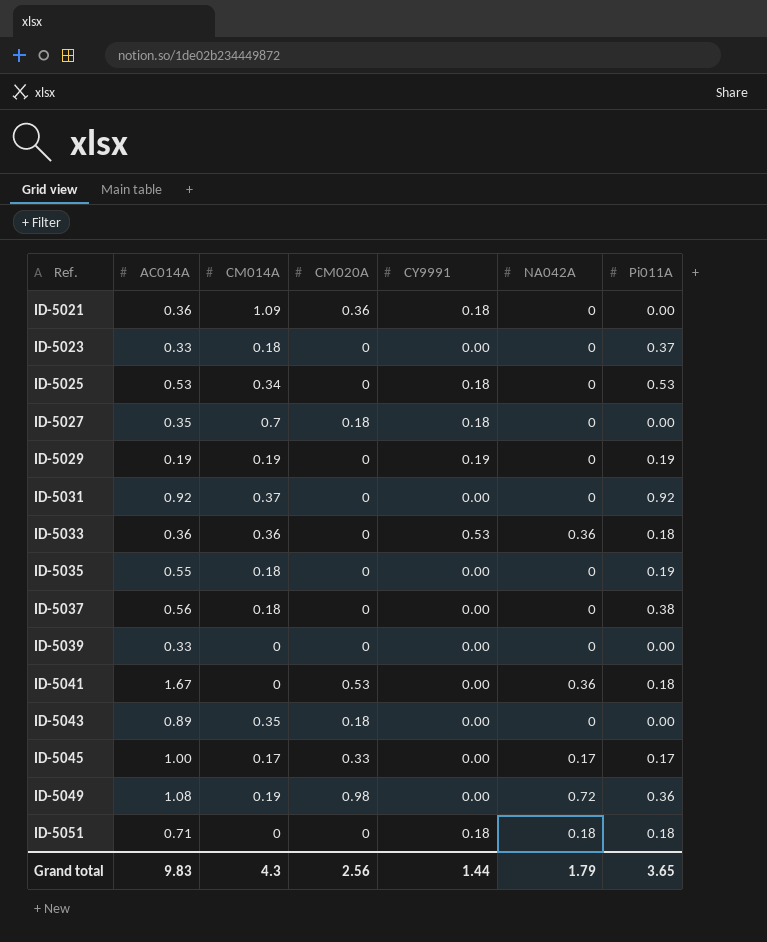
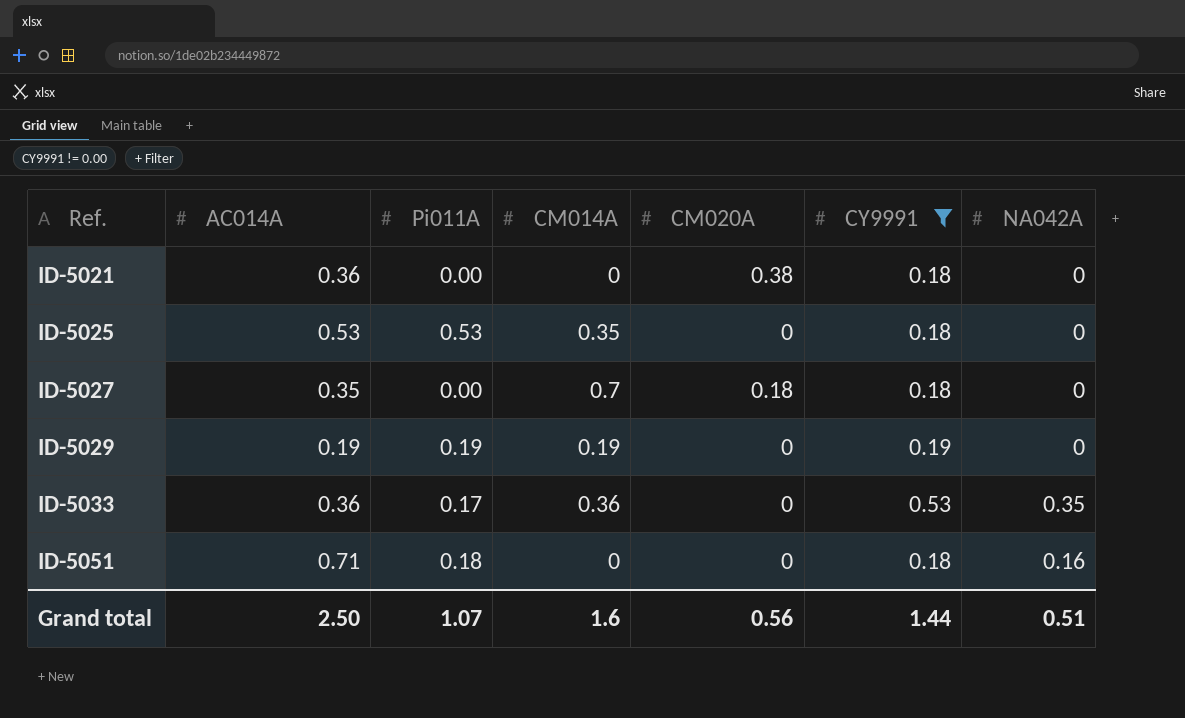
filter: none -> CY9991 != 0.00
column Pi011A | position: 7 -> 3
ID-5021 | CM014A: 1.09 -> 0
ID-5021 | CM020A: 0.36 -> 0.38
ID-5025 | CM014A: 0.34 -> 0.35
ID-5033 | Pi011A: 0.18 -> 0.17
ID-5033 | NA042A: 0.36 -> 0.35
ID-5051 | NA042A: 0.18 -> 0.16
Grand total | AC014A: 9.83 -> 2.50
Grand total | Pi011A: 3.65 -> 1.07
Grand total | CM014A: 4.3 -> 1.6
Grand total | CM020A: 2.56 -> 0.56
Grand total | NA042A: 1.79 -> 0.51

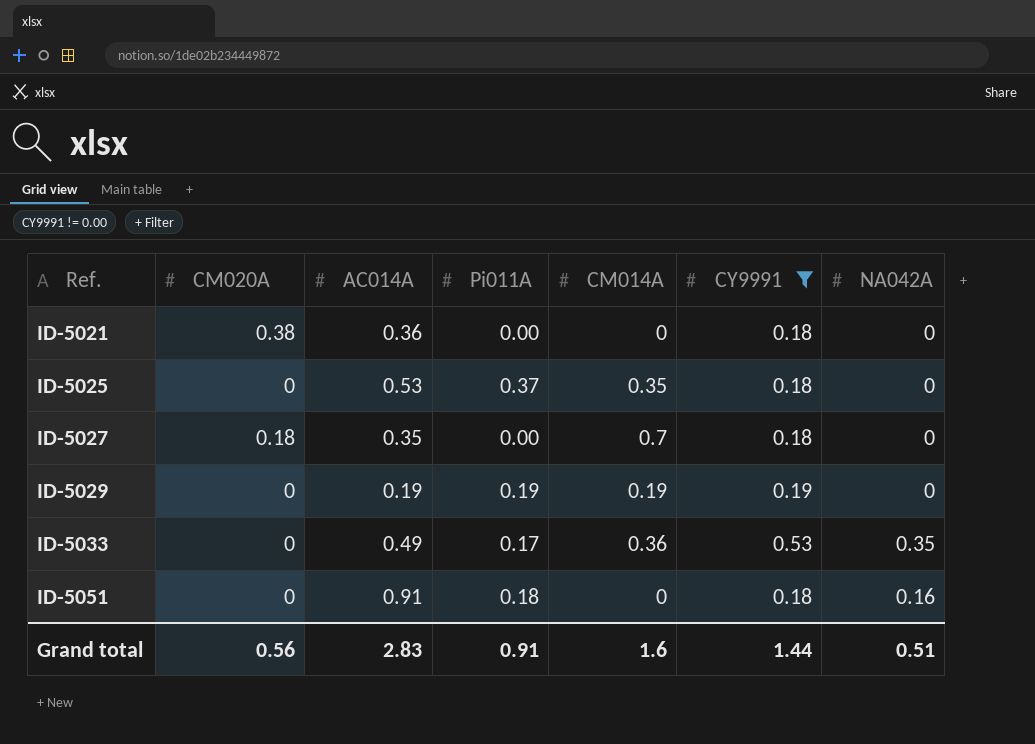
column CM020A | position: 5 -> 2
ID-5025 | Pi011A: 0.53 -> 0.37
ID-5033 | AC014A: 0.36 -> 0.49
ID-5051 | AC014A: 0.71 -> 0.91
Grand total | AC014A: 2.50 -> 2.83
Grand total | Pi011A: 1.07 -> 0.91

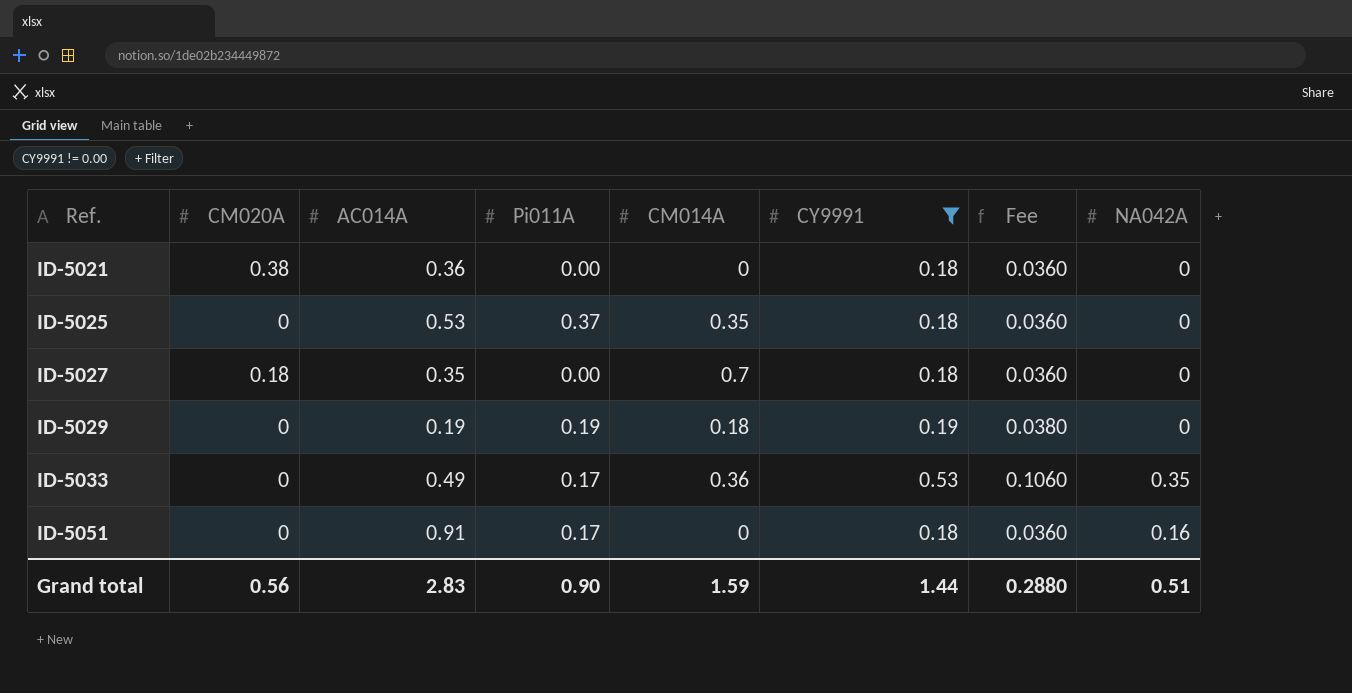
column Fee | formula: none -> [CY9991] * 0.2
ID-5029 | CM014A: 0.19 -> 0.18
ID-5051 | Pi011A: 0.18 -> 0.17
Grand total | Pi011A: 0.91 -> 0.90
Grand total | CM014A: 1.6 -> 1.59

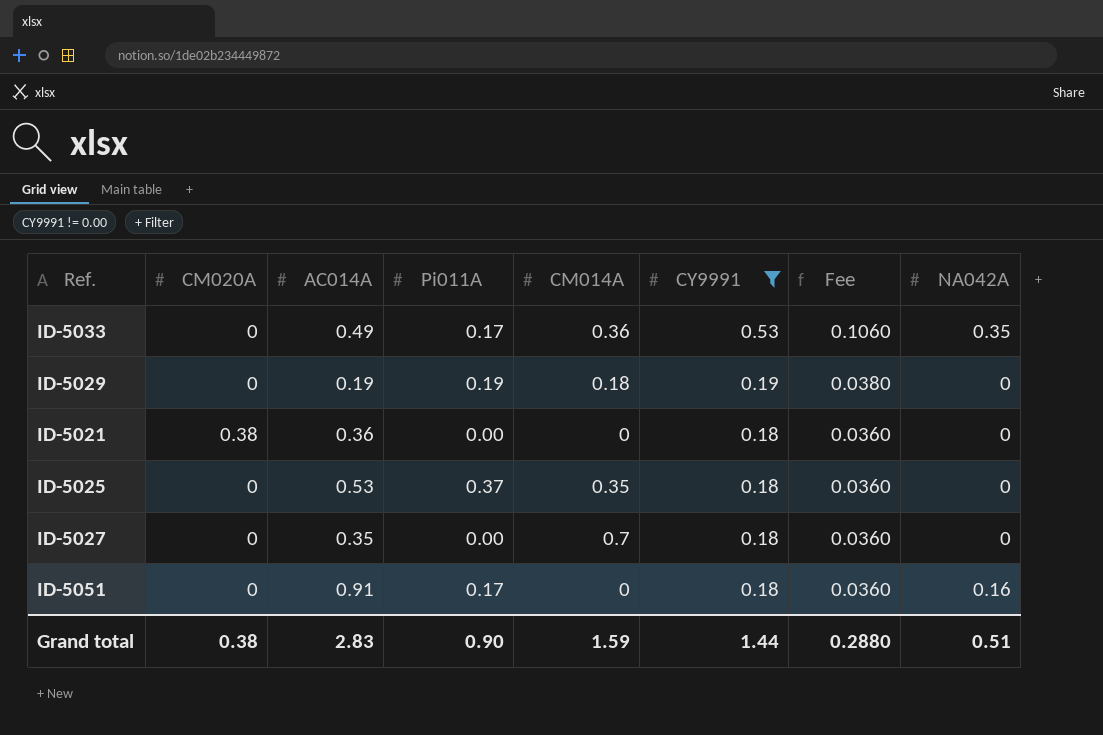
row order: Ref. ascending -> CY9991 descending
ID-5027 | CM020A: 0.18 -> 0
Grand total | CM020A: 0.56 -> 0.38

